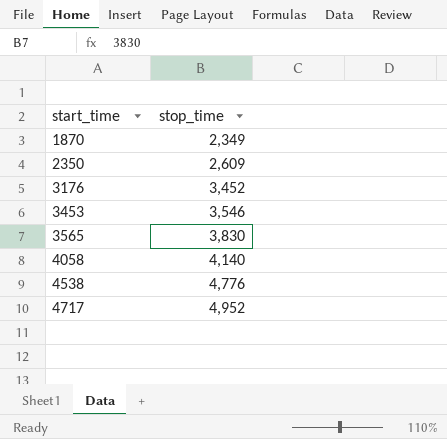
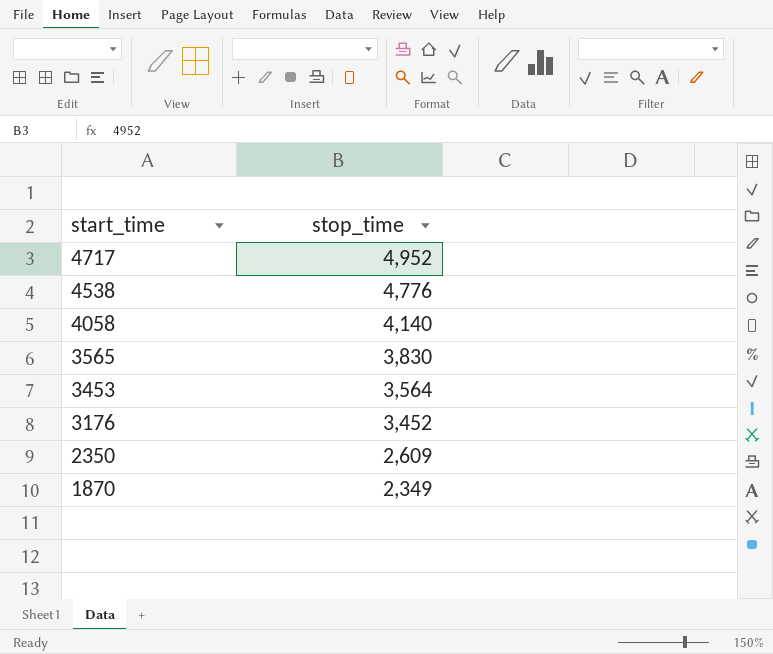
row order: start_time ascending -> start_time descending
3453 | stop_time: 3,546 -> 3,564

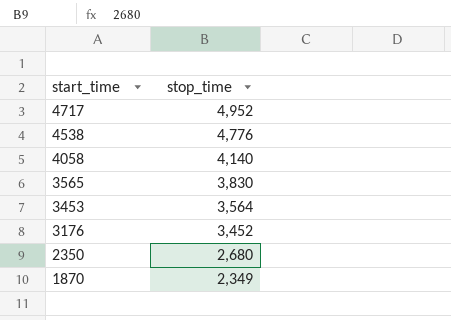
2350 | stop_time: 2,609 -> 2,680

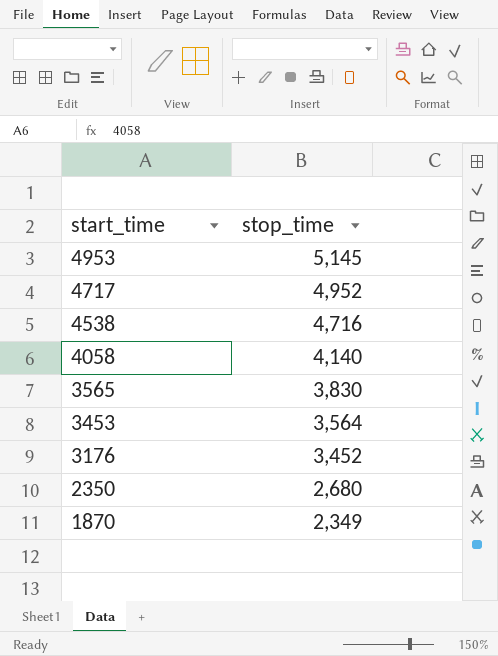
row 4953: none -> 5,145
4538 | stop_time: 4,776 -> 4,716

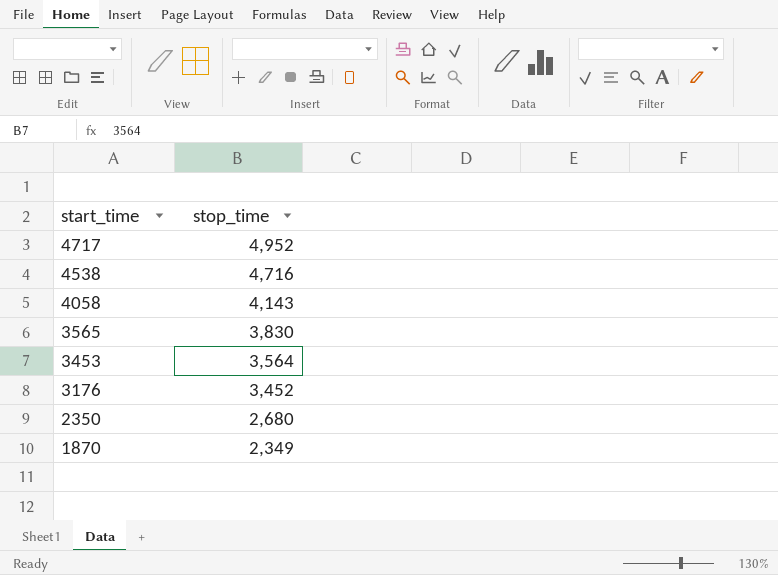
row 4953: 5,145 -> none
4058 | stop_time: 4,140 -> 4,143

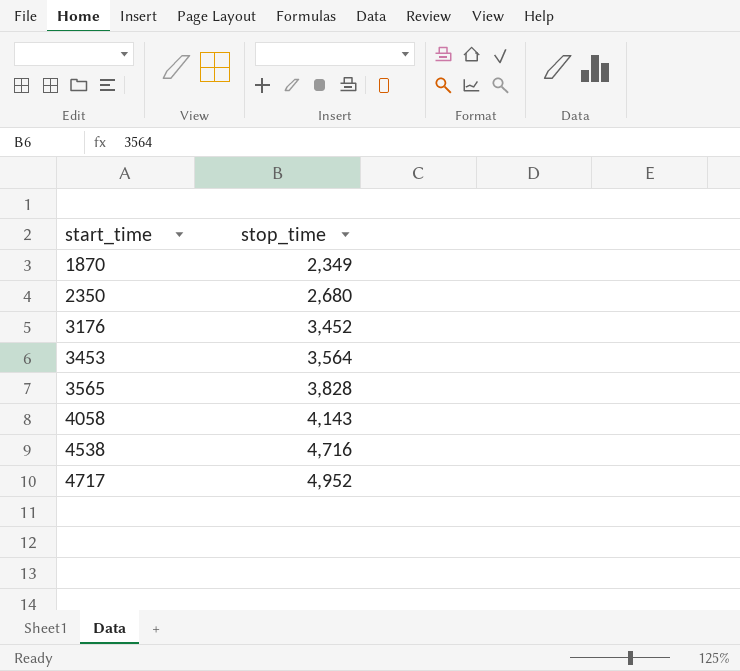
row order: start_time descending -> start_time ascending
3565 | stop_time: 3,830 -> 3,828

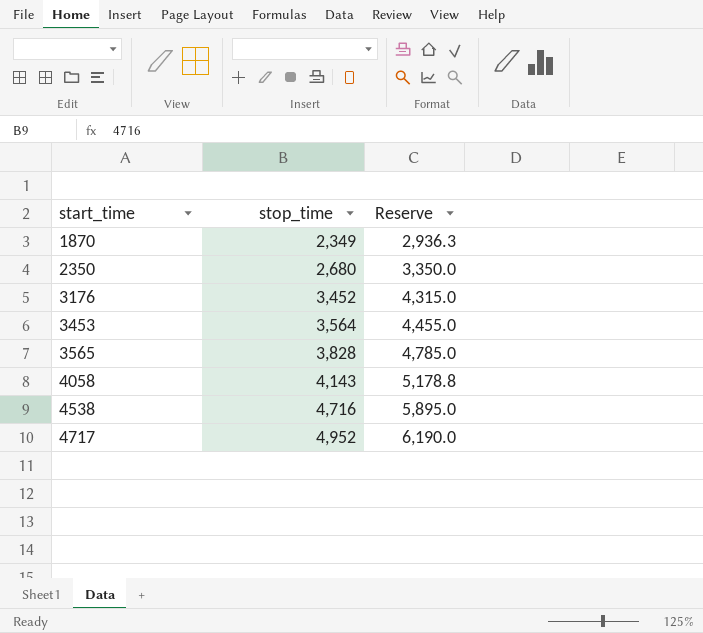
column Reserve | formula: none -> [stop_time] * 1.25

